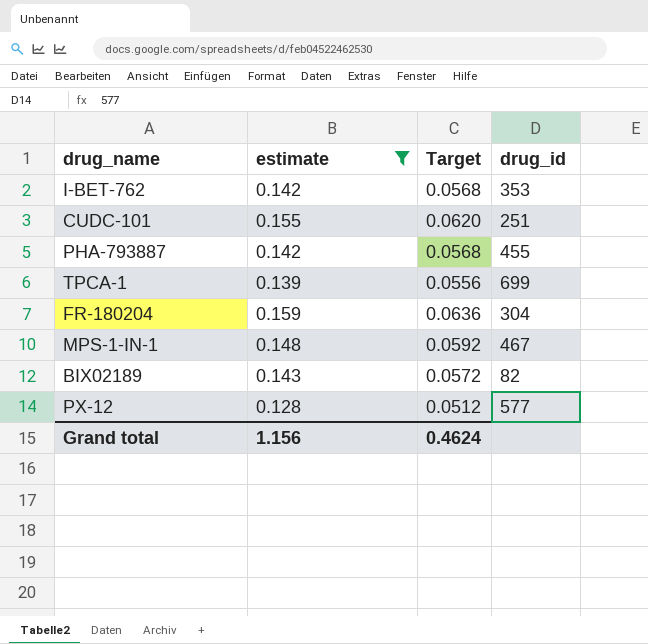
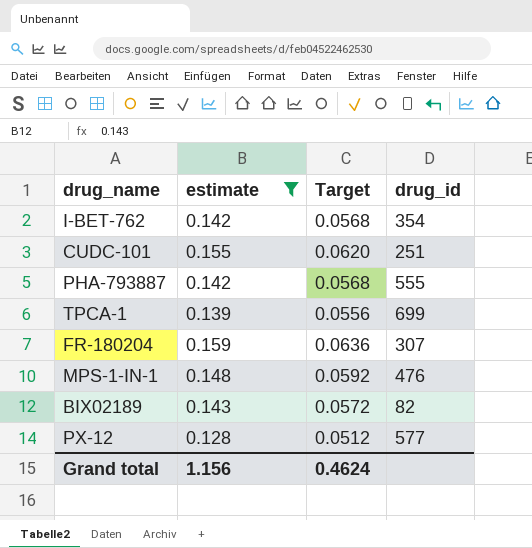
I-BET-762 | drug_id: 353 -> 354
PHA-793887 | drug_id: 455 -> 555
FR-180204 | drug_id: 304 -> 307
MPS-1-IN-1 | drug_id: 467 -> 476

